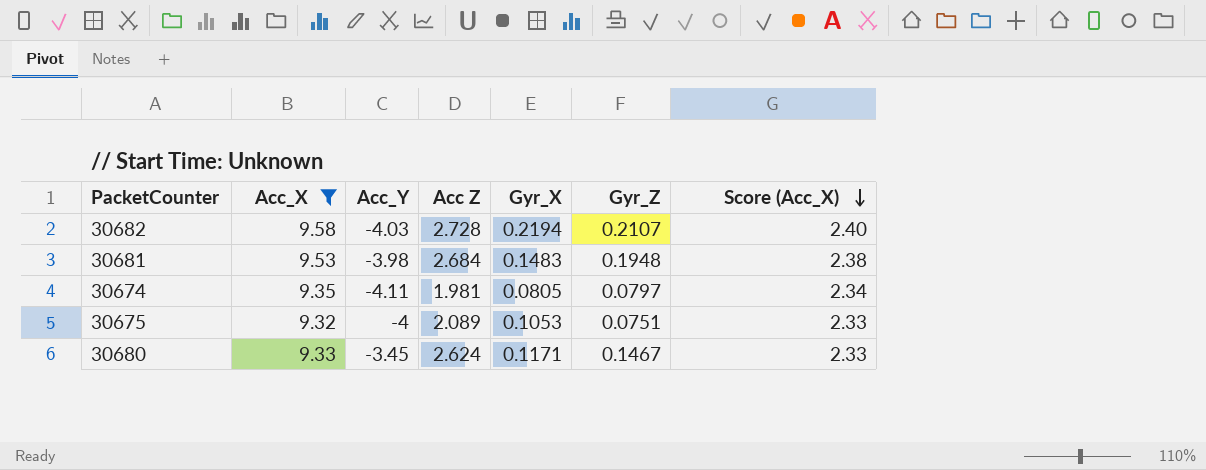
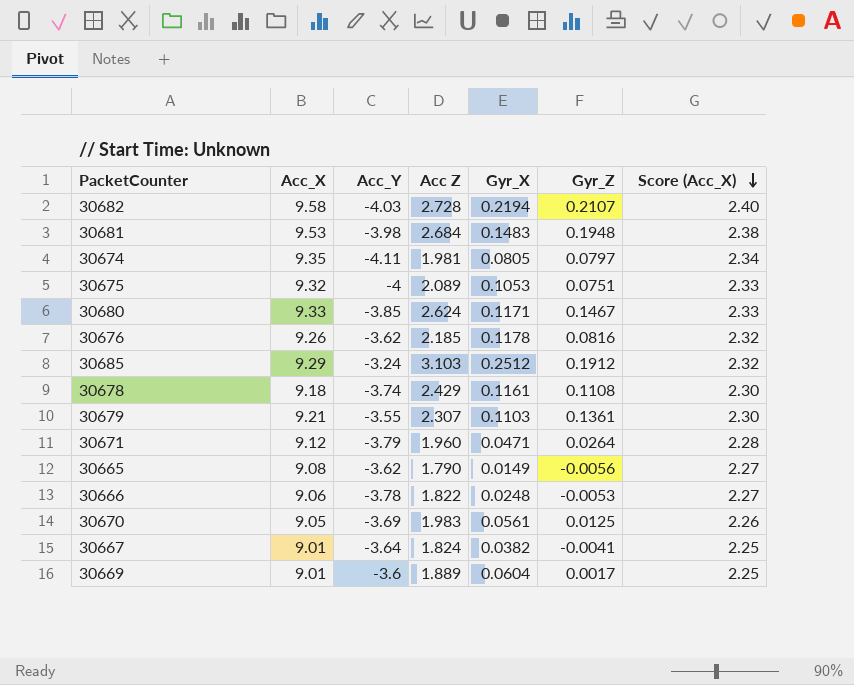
filter: Acc_X >= 9.32 -> none
30680 | Acc_Y: -3.45 -> -3.85

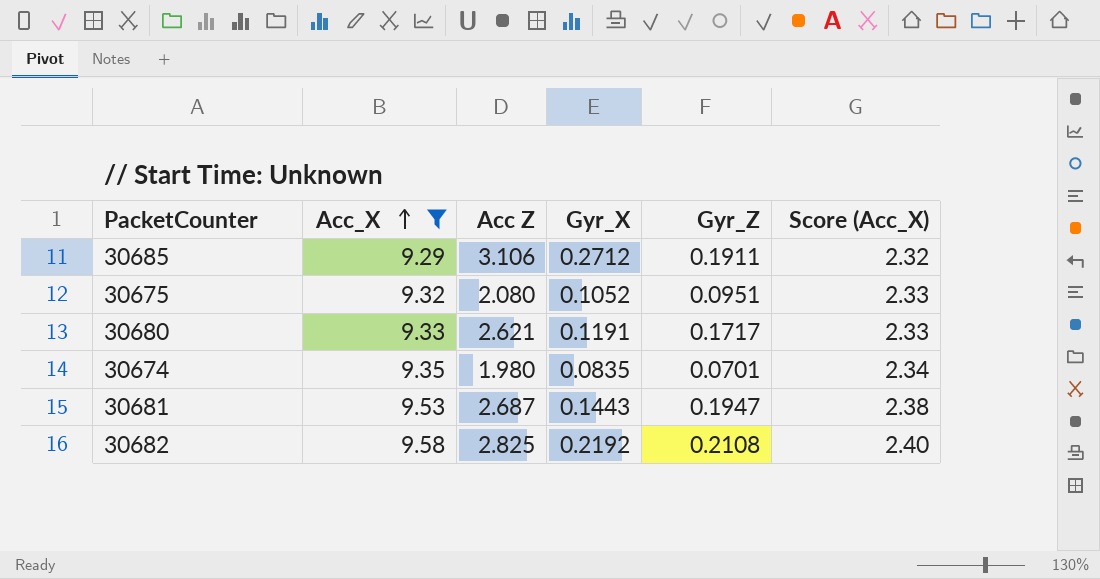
filter: none -> Acc_X >= 9.29
row order: Score (Acc_X) descending -> Acc_X ascending
column Acc_Y | position: 3 -> none
30685 | Acc Z: 3.103 -> 3.106
30685 | Gyr_X: 0.2512 -> 0.2712
30685 | Gyr_Z: 0.1912 -> 0.1911
30675 | Acc Z: 2.089 -> 2.080
30675 | Gyr_X: 0.1053 -> 0.1052
30675 | Gyr_Z: 0.0751 -> 0.0951
30680 | Acc Z: 2.624 -> 2.621
30680 | Gyr_X: 0.1171 -> 0.1191
30680 | Gyr_Z: 0.1467 -> 0.1717
30674 | Acc Z: 1.981 -> 1.980
30674 | Gyr_X: 0.0805 -> 0.0835
30674 | Gyr_Z: 0.0797 -> 0.0701
30681 | Acc Z: 2.684 -> 2.687
30681 | Gyr_X: 0.1483 -> 0.1443
30681 | Gyr_Z: 0.1948 -> 0.1947
30682 | Acc Z: 2.728 -> 2.825
30682 | Gyr_X: 0.2194 -> 0.2192
30682 | Gyr_Z: 0.2107 -> 0.2108

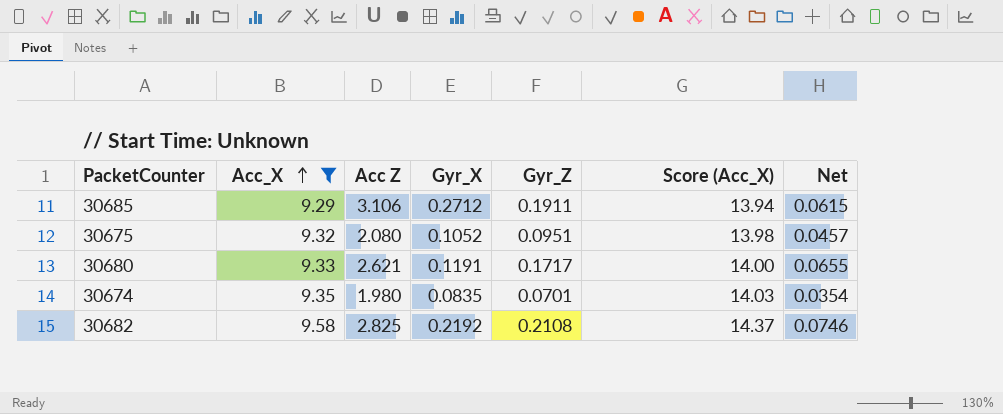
column Score (Acc_X) | formula: [Acc_X] * 0.25 -> [Acc_X] * 1.5
column Net | formula: none -> [Gyr_Z] / [Acc Z]
row 30681: 9.53 | 2.687 | 0.1443 | 0.1947 | 2.38 -> none

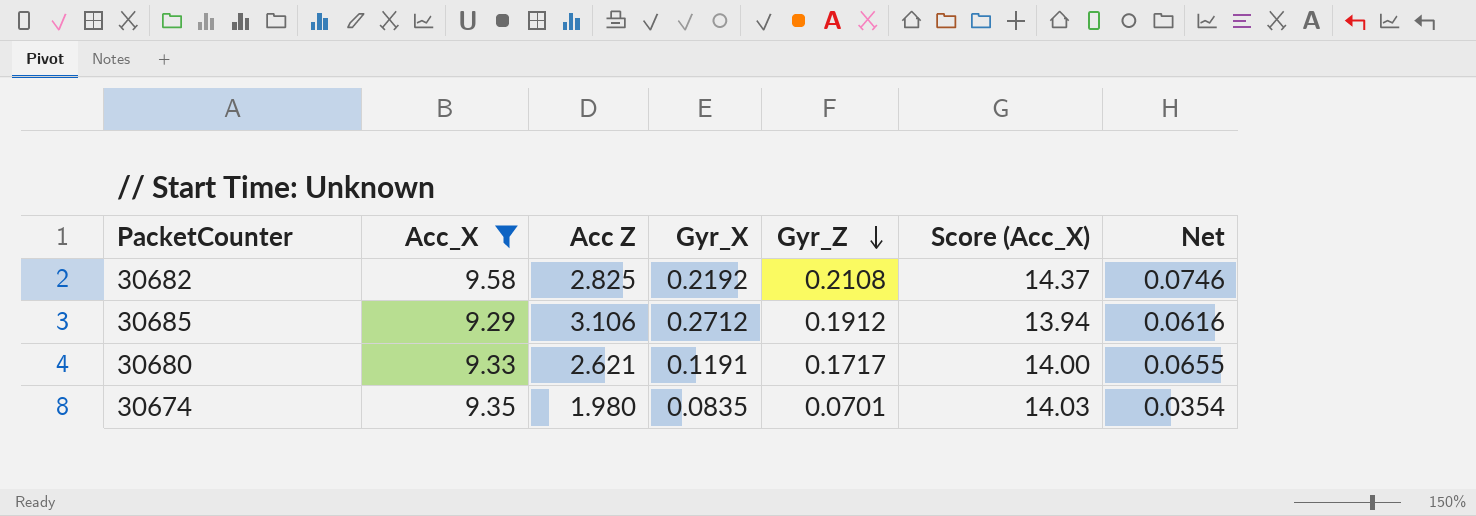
row order: Acc_X ascending -> Gyr_Z descending
row 30675: 9.32 | 2.080 | 0.1052 | 0.0951 | 13.98 | 0.0457 -> none
30685 | Gyr_Z: 0.1911 -> 0.1912
30685 | Net: 0.0615 -> 0.0616

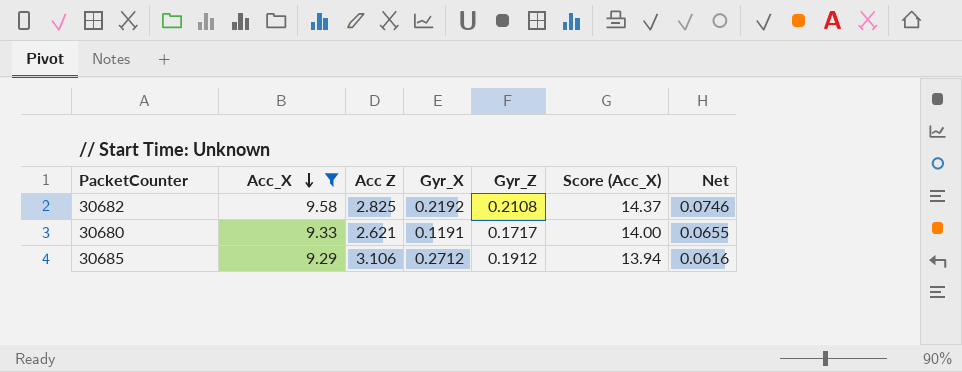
row order: Gyr_Z descending -> Acc_X descending
row 30674: 9.35 | 1.980 | 0.0835 | 0.0701 | 14.03 | 0.0354 -> none

